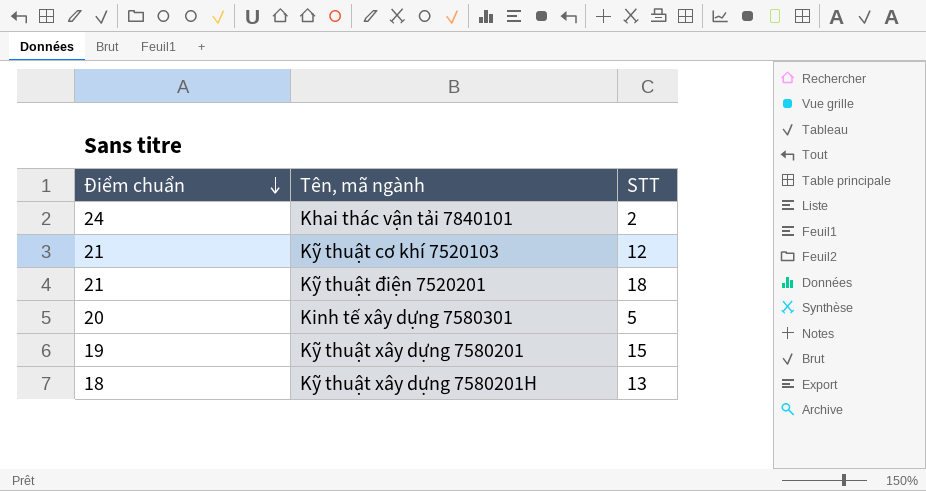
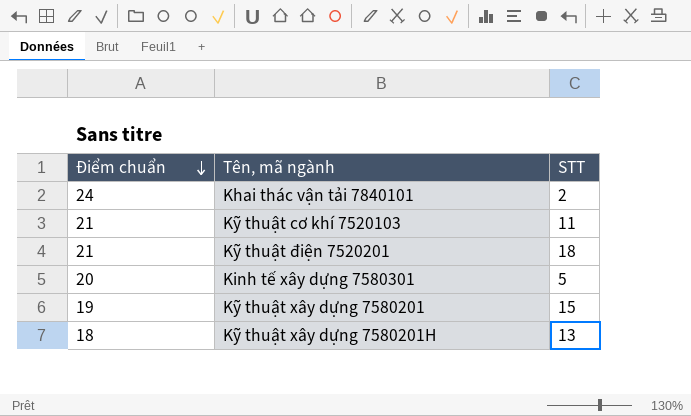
Kỹ thuật cơ khí 7520103 | STT: 12 -> 11

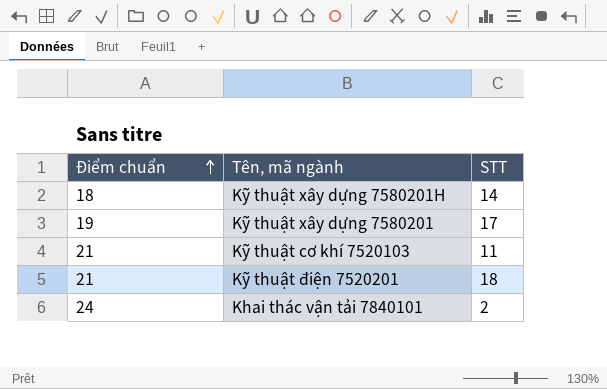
row order: Điểm chuẩn descending -> Điểm chuẩn ascending
row Kinh tế xây dựng 7580301: 20 | 5 -> none
Kỹ thuật xây dựng 7580201H | STT: 13 -> 14
Kỹ thuật xây dựng 7580201 | STT: 15 -> 17

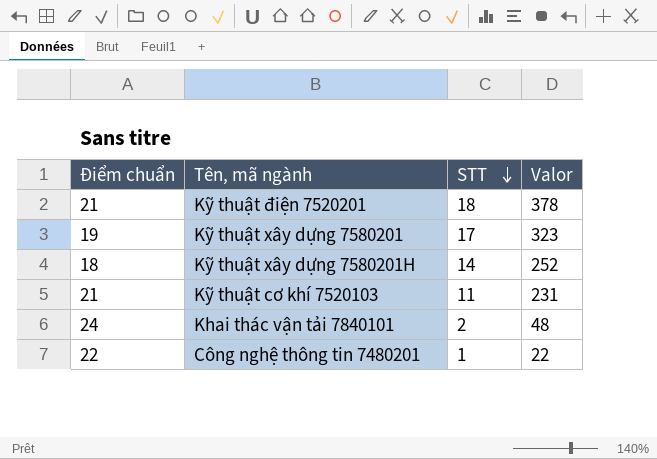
row order: Điểm chuẩn ascending -> STT descending
column Valor | formula: none -> [Điểm chuẩn] * [STT]
row Công nghệ thông tin 7480201: none -> 22 | 1 | 22

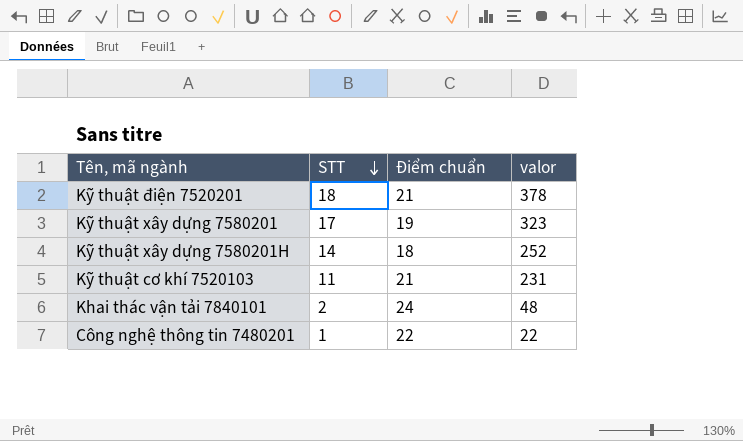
column Điểm chuẩn | position: 1 -> 3
column name: Valor -> valor

